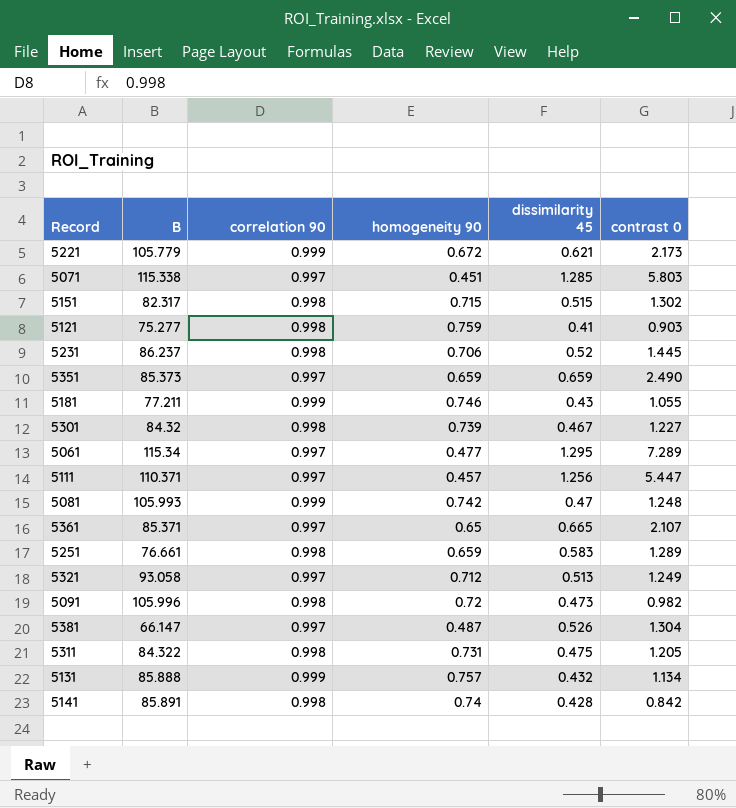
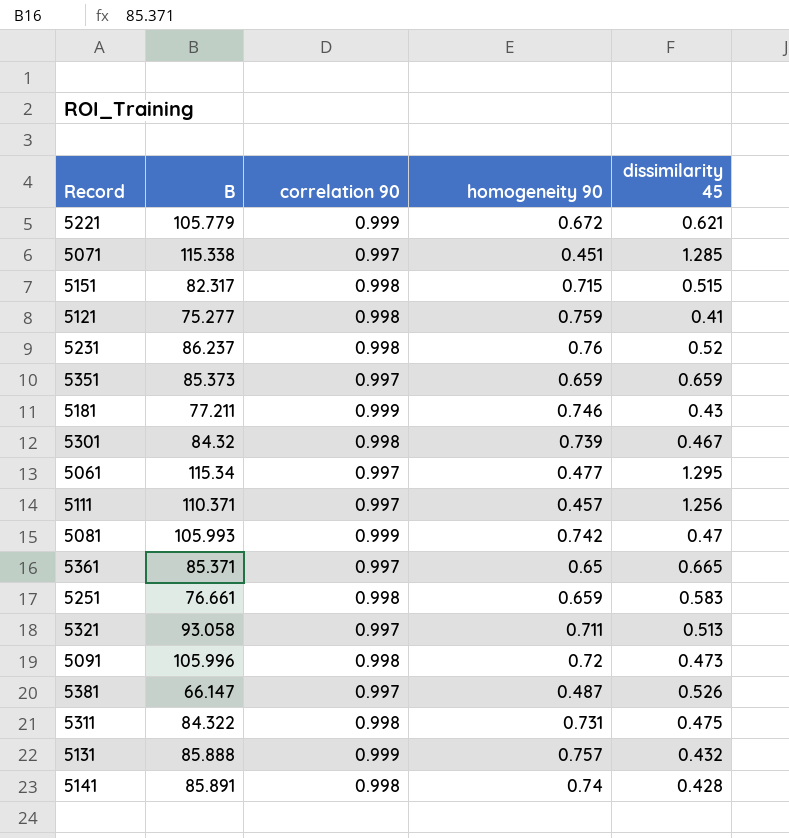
column contrast 0 | position: 6 -> none
5231 | homogeneity 90: 0.706 -> 0.76
5321 | homogeneity 90: 0.712 -> 0.711

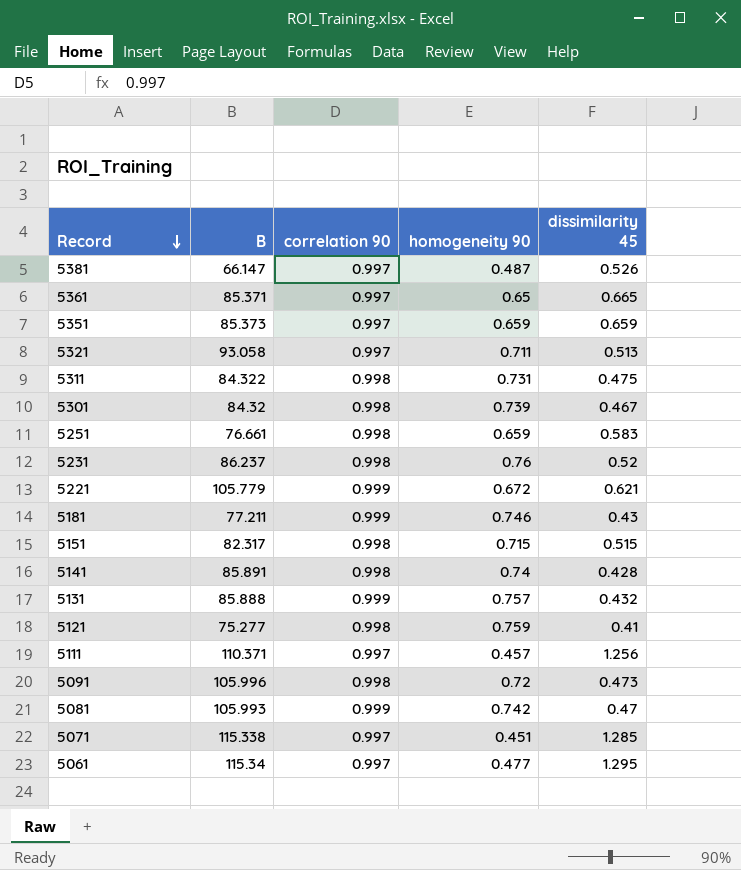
row order: none -> Record descending

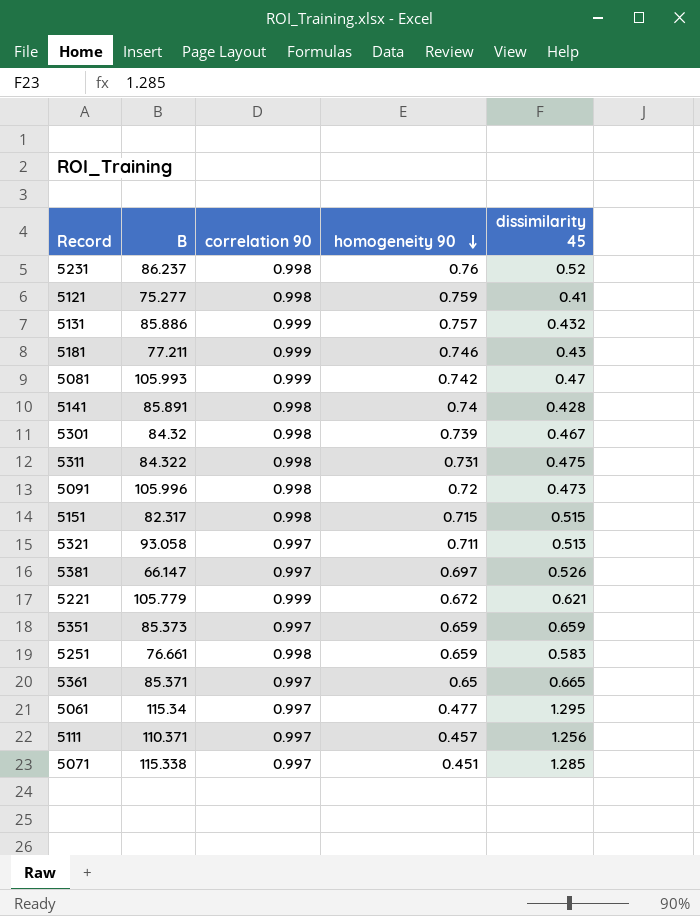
row order: Record descending -> homogeneity 90 descending
5131 | B: 85.888 -> 85.886
5381 | homogeneity 90: 0.487 -> 0.697

